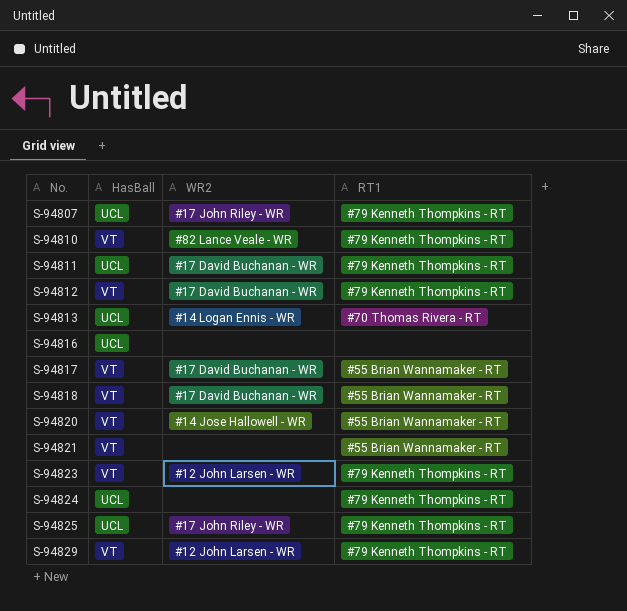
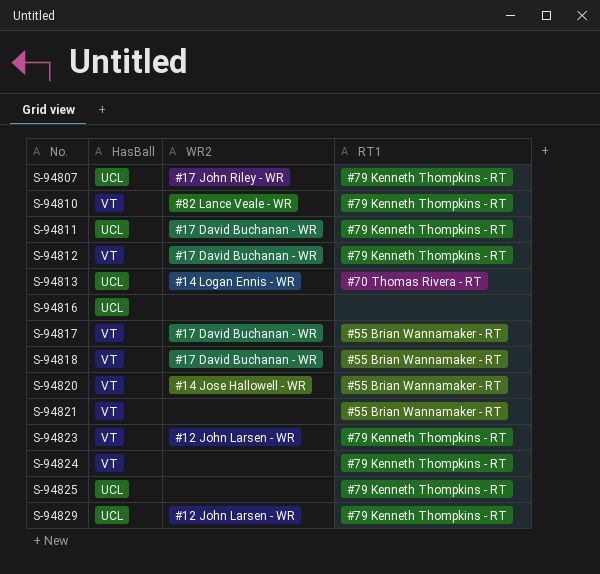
S-94824 | HasBall: UCL -> VT
S-94825 | WR2: #17 John Riley - WR -> none
S-94829 | HasBall: VT -> UCL

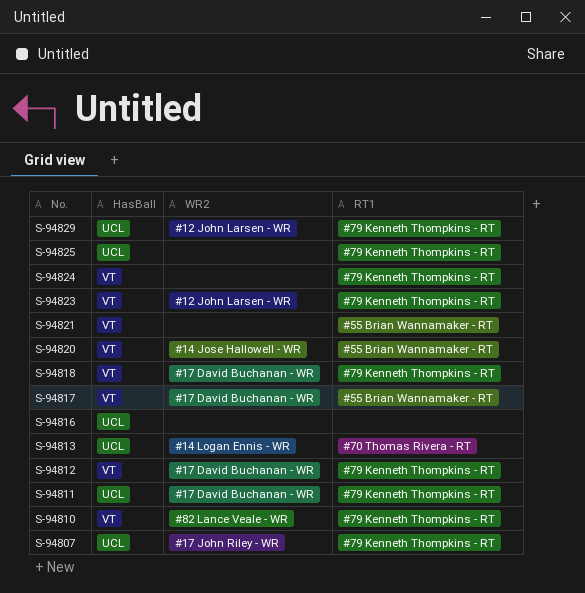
row order: No. ascending -> No. descending
S-94818 | RT1: #55 Brian Wannamaker - RT -> #79 Kenneth Thompkins - RT

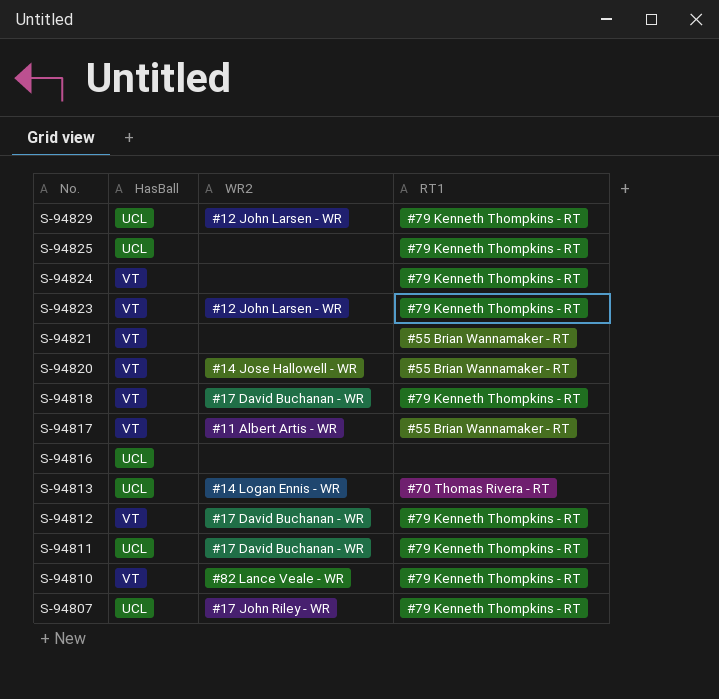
S-94817 | WR2: #17 David Buchanan - WR -> #11 Albert Artis - WR

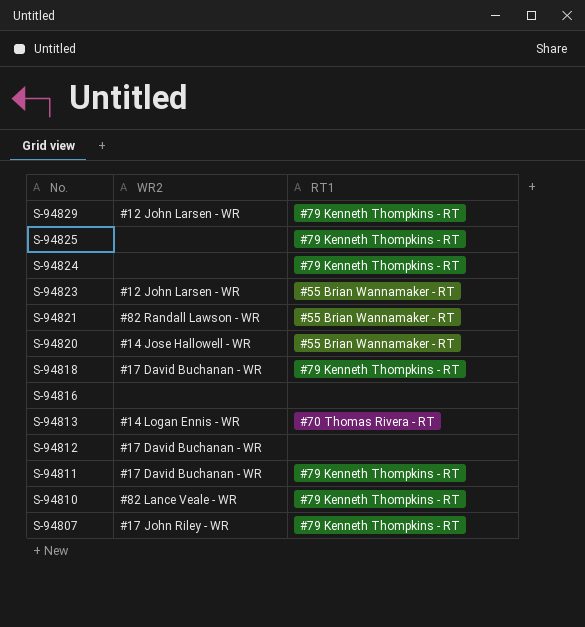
column HasBall | position: 2 -> none
row S-94817: VT | #11 Albert Artis - WR | #55 Brian Wannamaker - RT -> none
S-94823 | RT1: #79 Kenneth Thompkins - RT -> #55 Brian Wannamaker - RT
S-94821 | WR2: none -> #82 Randall Lawson - WR
S-94812 | RT1: #79 Kenneth Thompkins - RT -> none

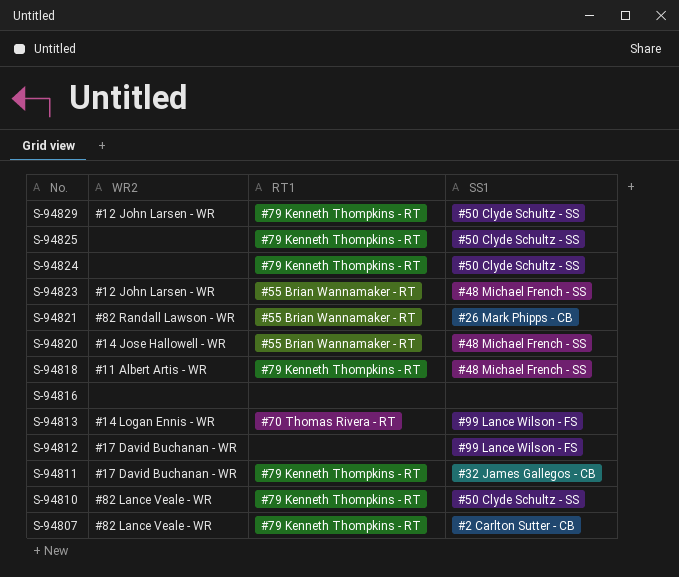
column SS1 | position: none -> 4
S-94818 | WR2: #17 David Buchanan - WR -> #11 Albert Artis - WR
S-94807 | WR2: #17 John Riley - WR -> #82 Lance Veale - WR

